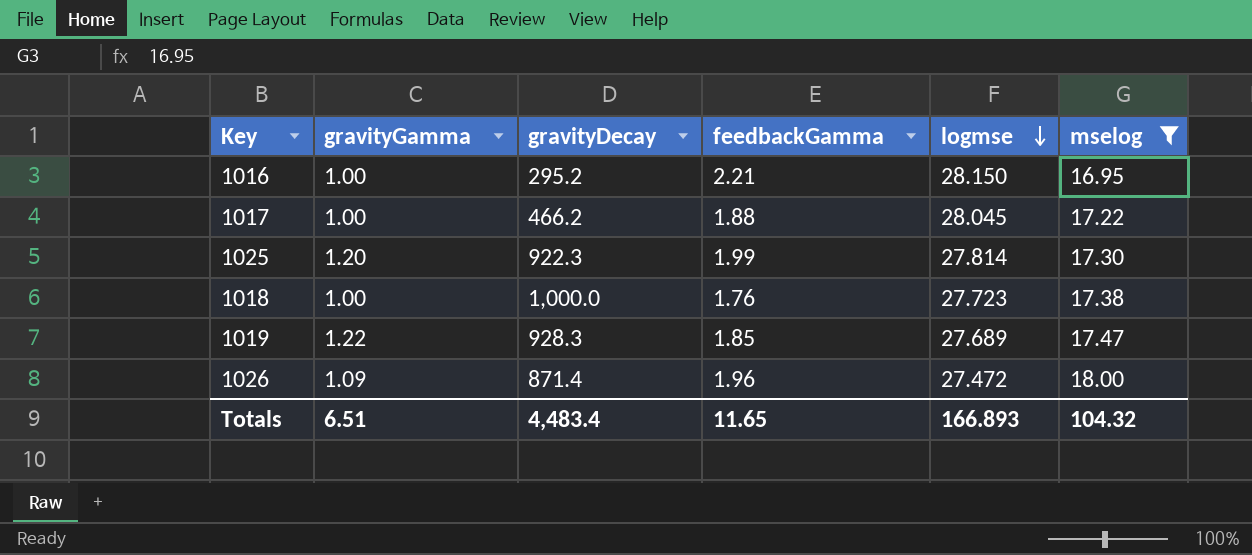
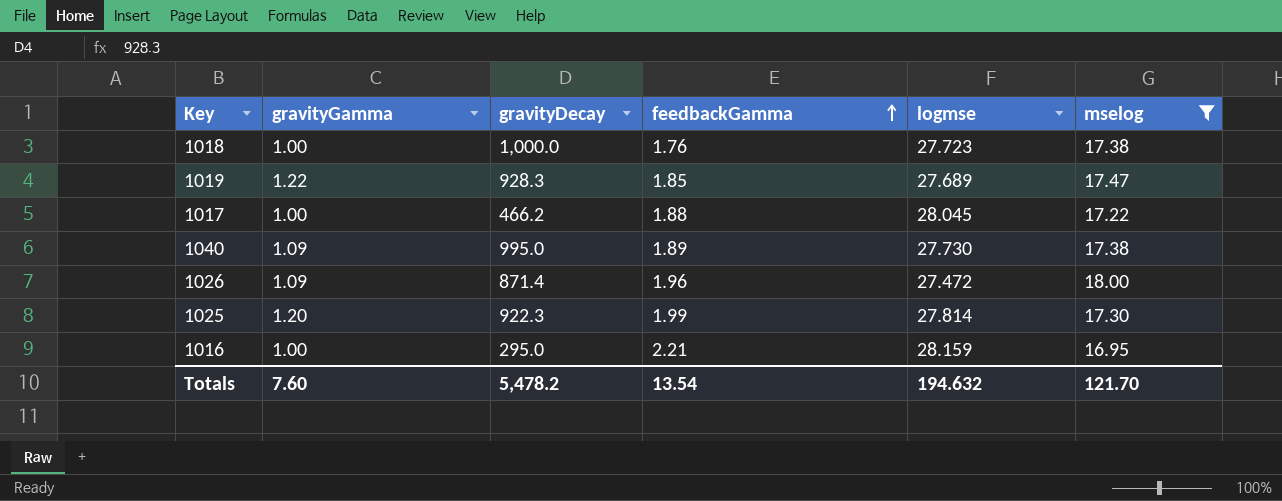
row order: logmse descending -> feedbackGamma ascending
row 1040: none -> 1.09 | 995.0 | 1.89 | 27.730 | 17.38
1016 | gravityDecay: 295.2 -> 295.0
1016 | logmse: 28.150 -> 28.159
Totals | gravityGamma: 6.51 -> 7.60
Totals | gravityDecay: 4,483.4 -> 5,478.2
Totals | feedbackGamma: 11.65 -> 13.54
Totals | logmse: 166.893 -> 194.632
Totals | mselog: 104.32 -> 121.70

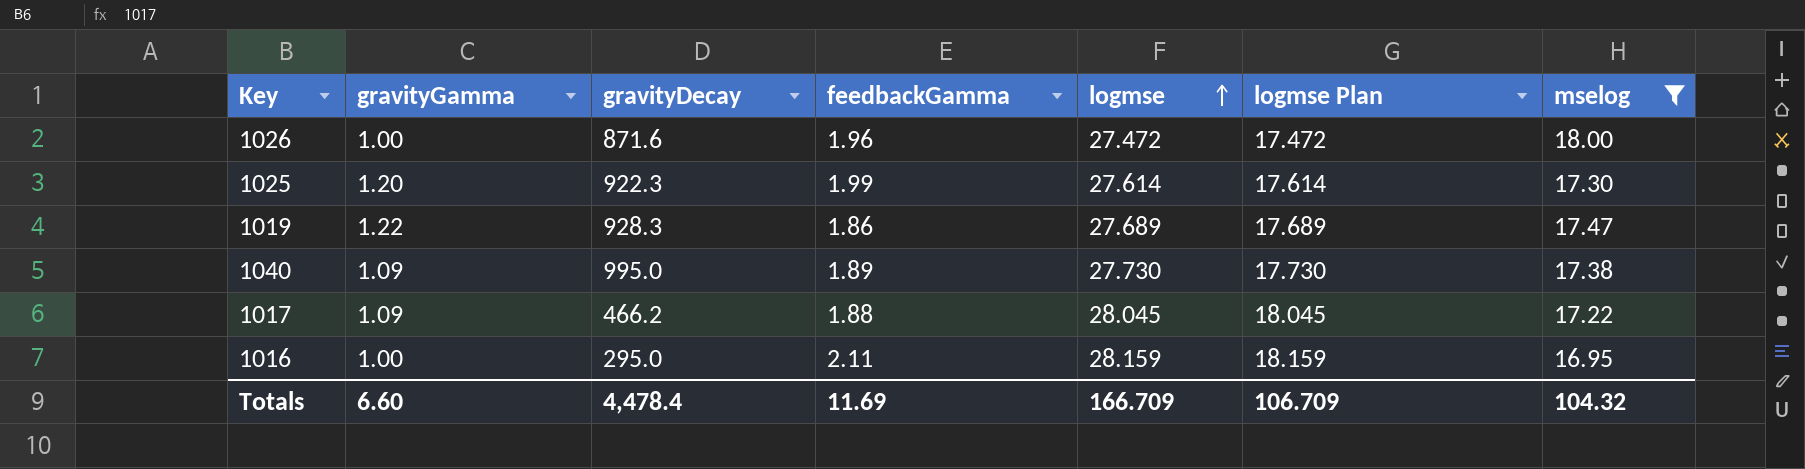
row order: feedbackGamma ascending -> logmse ascending
column logmse Plan | formula: none -> [logmse] - 10
row 1018: 1.00 | 1,000.0 | 1.76 | 27.723 | 17.38 -> none
1026 | gravityGamma: 1.09 -> 1.00
1026 | gravityDecay: 871.4 -> 871.6
1025 | logmse: 27.814 -> 27.614
1019 | feedbackGamma: 1.85 -> 1.86
1017 | gravityGamma: 1.00 -> 1.09
1016 | feedbackGamma: 2.21 -> 2.11
Totals | gravityGamma: 7.60 -> 6.60
Totals | gravityDecay: 5,478.2 -> 4,478.4
Totals | feedbackGamma: 13.54 -> 11.69
Totals | logmse: 194.632 -> 166.709
Totals | mselog: 121.70 -> 104.32

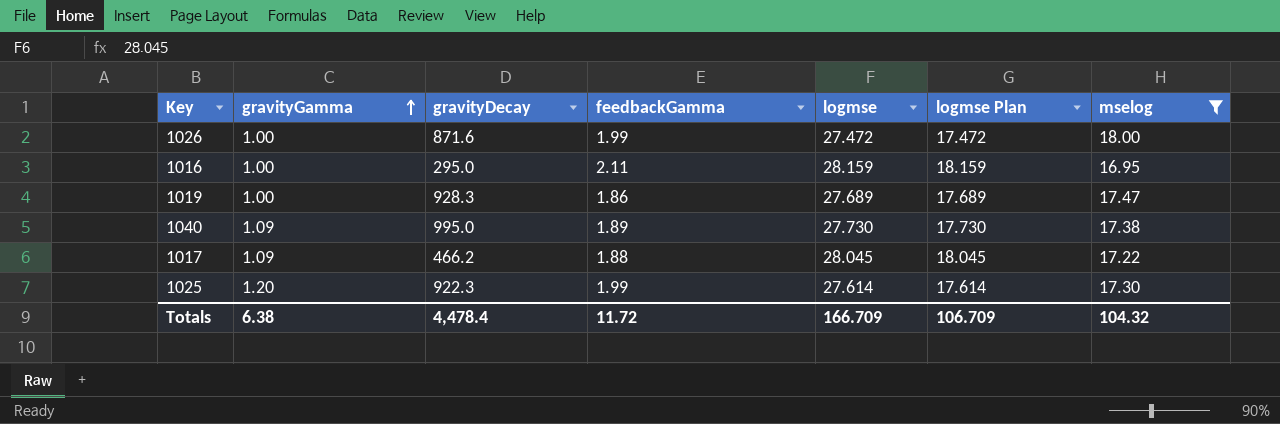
row order: logmse ascending -> gravityGamma ascending
1026 | feedbackGamma: 1.96 -> 1.99
1019 | gravityGamma: 1.22 -> 1.00
Totals | gravityGamma: 6.60 -> 6.38
Totals | feedbackGamma: 11.69 -> 11.72

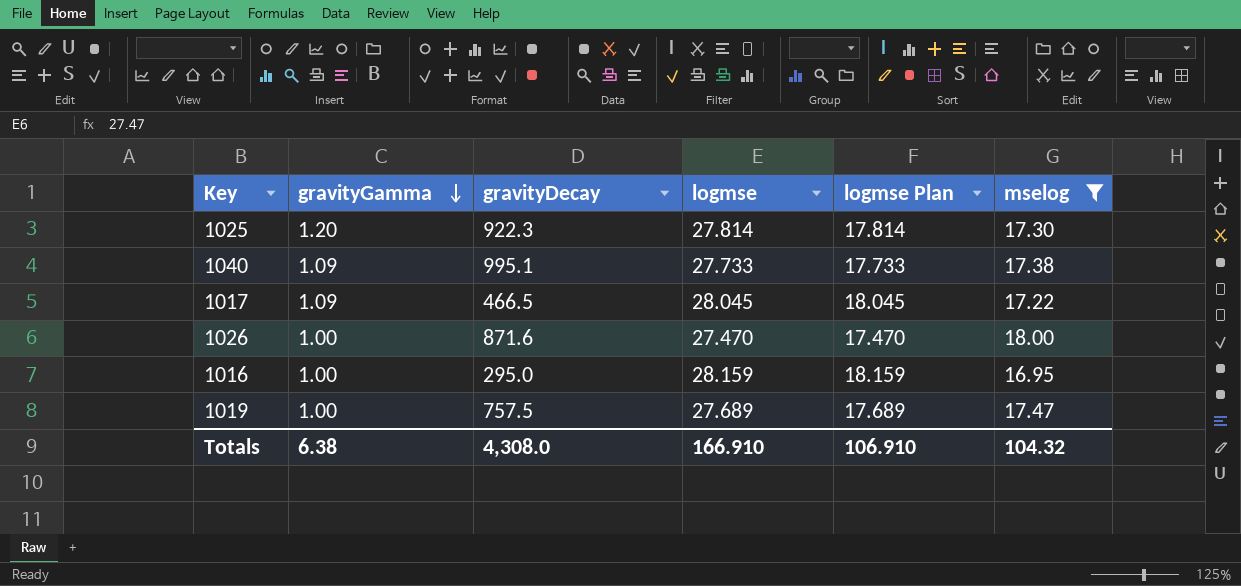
row order: gravityGamma ascending -> gravityGamma descending
column feedbackGamma | position: 4 -> none
1025 | logmse: 27.614 -> 27.814
1025 | logmse Plan: 17.614 -> 17.814
1040 | gravityDecay: 995.0 -> 995.1
1040 | logmse: 27.730 -> 27.733
1040 | logmse Plan: 17.730 -> 17.733
1017 | gravityDecay: 466.2 -> 466.5
1026 | logmse: 27.472 -> 27.470
1026 | logmse Plan: 17.472 -> 17.470
1019 | gravityDecay: 928.3 -> 757.5
Totals | gravityDecay: 4,478.4 -> 4,308.0
Totals | logmse: 166.709 -> 166.910
Totals | logmse Plan: 106.709 -> 106.910

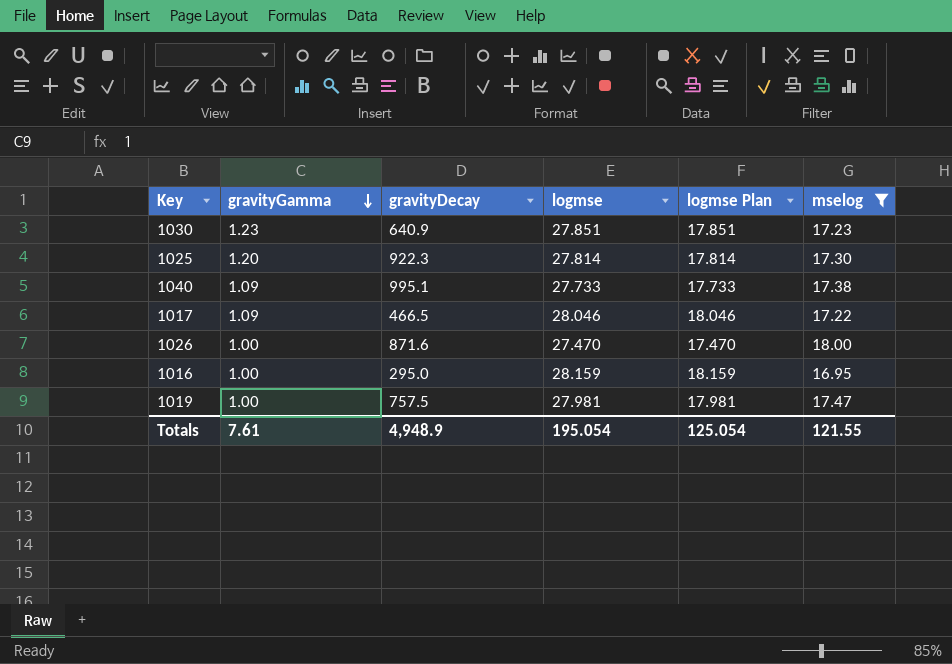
row 1030: none -> 1.23 | 640.9 | 27.851 | 17.851 | 17.23
1017 | logmse: 28.045 -> 28.046
1017 | logmse Plan: 18.045 -> 18.046
1019 | logmse: 27.689 -> 27.981
1019 | logmse Plan: 17.689 -> 17.981
Totals | gravityGamma: 6.38 -> 7.61
Totals | gravityDecay: 4,308.0 -> 4,948.9
Totals | logmse: 166.910 -> 195.054
Totals | logmse Plan: 106.910 -> 125.054
Totals | mselog: 104.32 -> 121.55

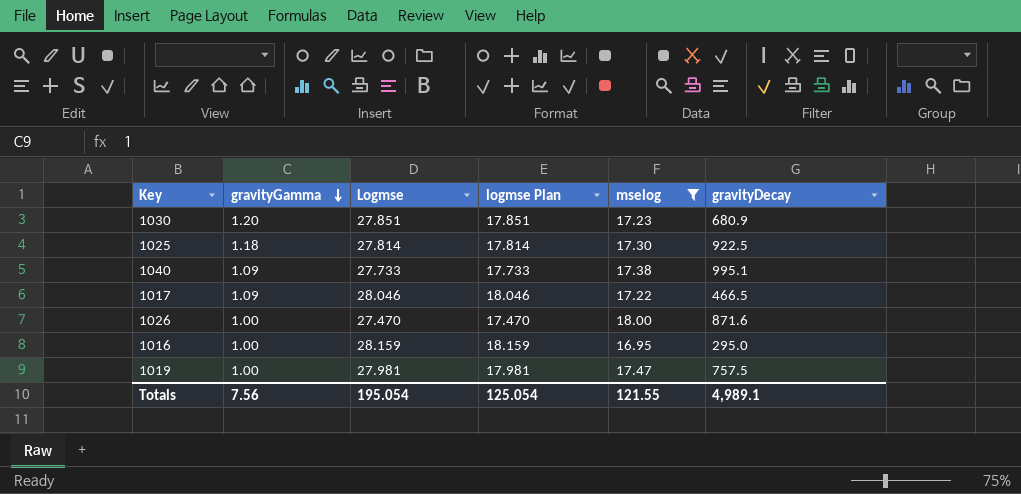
column name: logmse -> Logmse
column gravityDecay | position: 3 -> 6
1030 | gravityGamma: 1.23 -> 1.20
1030 | gravityDecay: 640.9 -> 680.9
1025 | gravityGamma: 1.20 -> 1.18
1025 | gravityDecay: 922.3 -> 922.5
Totals | gravityGamma: 7.61 -> 7.56
Totals | gravityDecay: 4,948.9 -> 4,989.1

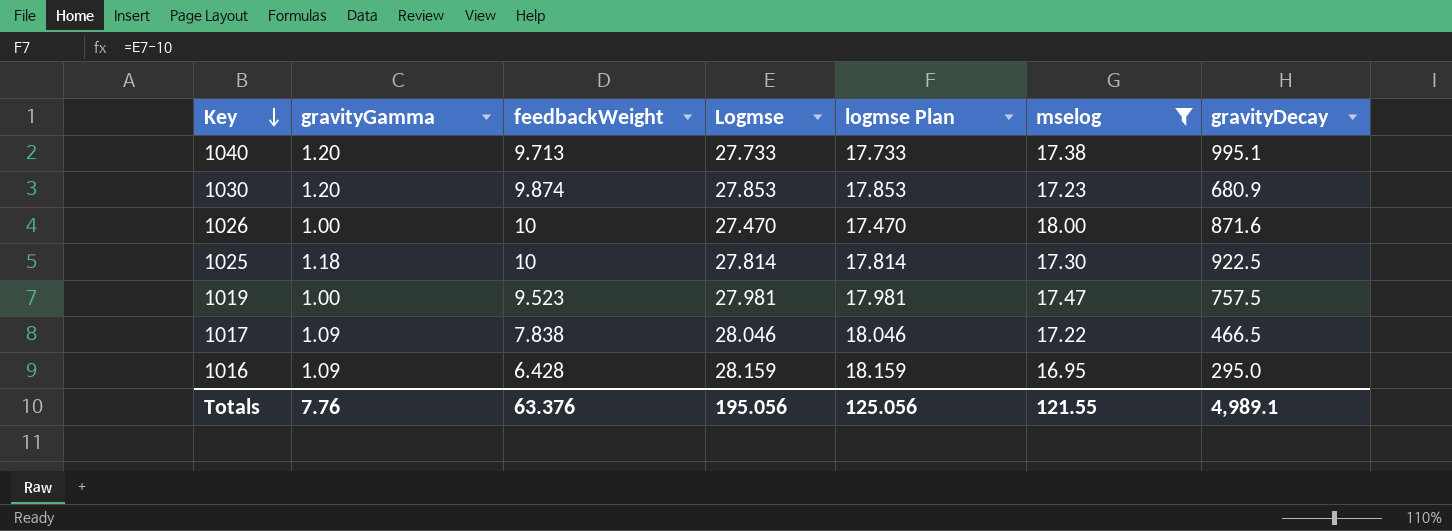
row order: gravityGamma descending -> Key descending
column feedbackWeight | position: none -> 3
1040 | gravityGamma: 1.09 -> 1.20
1030 | Logmse: 27.851 -> 27.853
1030 | logmse Plan: 17.851 -> 17.853
1016 | gravityGamma: 1.00 -> 1.09
Totals | gravityGamma: 7.56 -> 7.76
Totals | Logmse: 195.054 -> 195.056
Totals | logmse Plan: 125.054 -> 125.056

